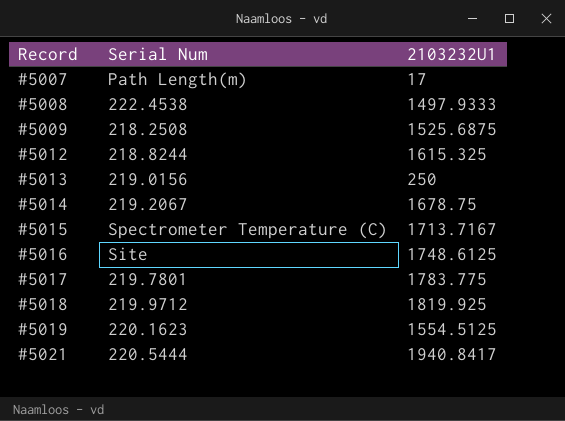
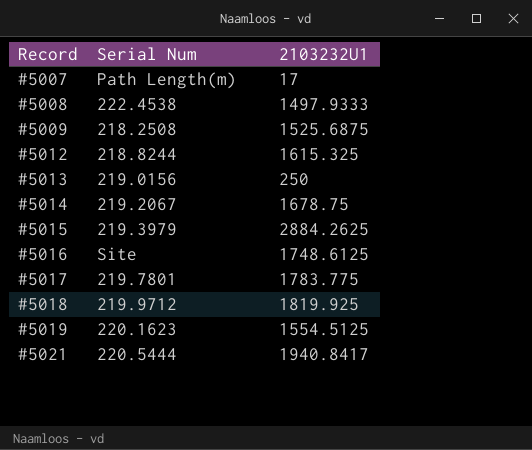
#5015 | Serial Num: Spectrometer Temperature (C) -> 219.3979
#5015 | 2103232U1: 1713.7167 -> 2884.2625

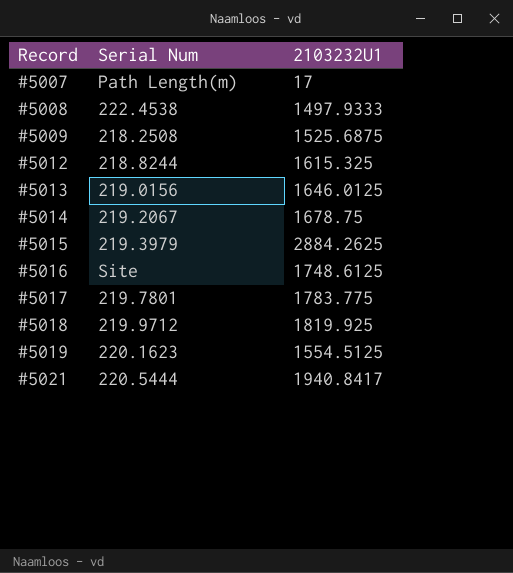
#5013 | 2103232U1: 250 -> 1646.0125

